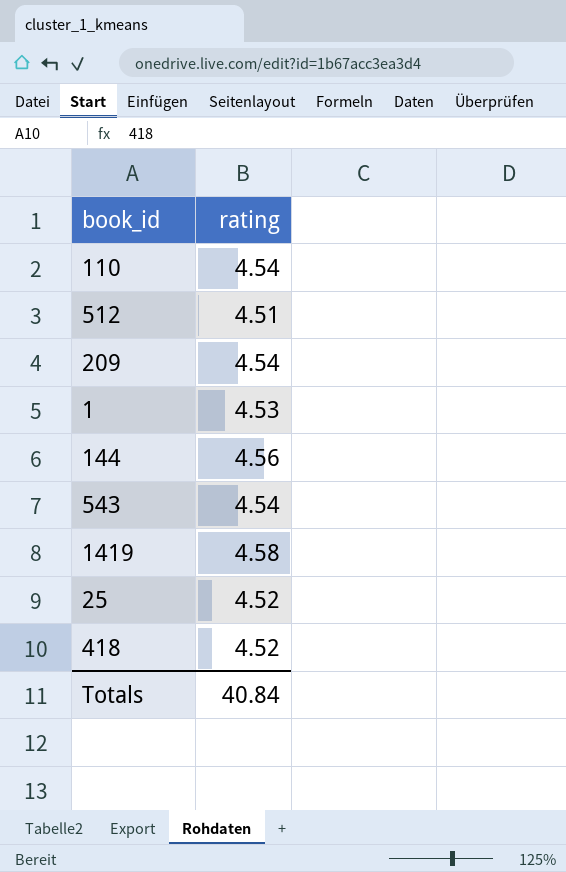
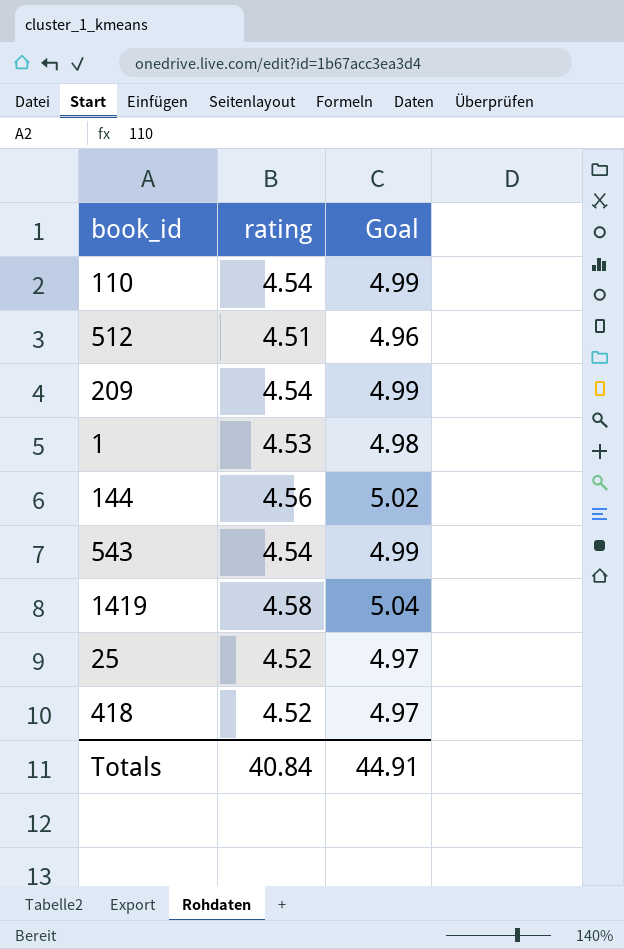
column Goal | formula: none -> [rating] * 1.1

